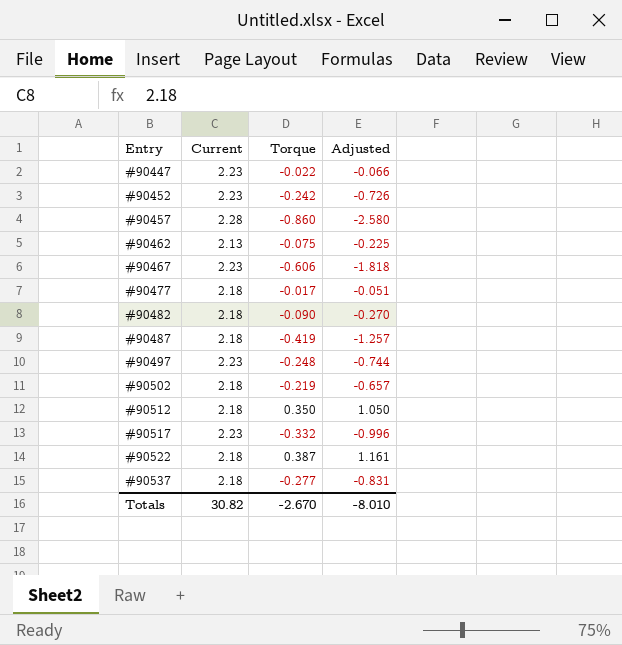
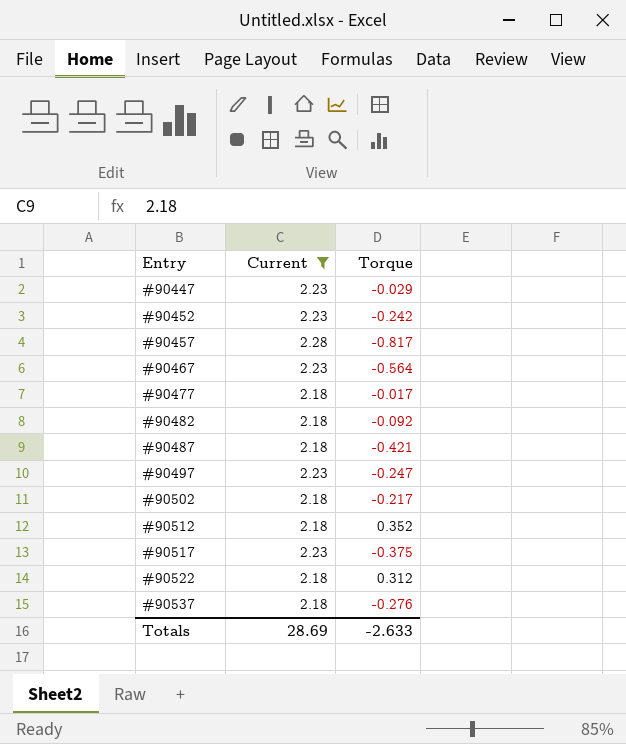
filter: none -> Current != 2.13
column Adjusted | formula: [Torque] * 3 -> none
#90447 | Torque: -0.022 -> -0.029
#90457 | Torque: -0.860 -> -0.817
#90467 | Torque: -0.606 -> -0.564
#90482 | Torque: -0.090 -> -0.092
#90487 | Torque: -0.419 -> -0.421
#90497 | Torque: -0.248 -> -0.247
#90502 | Torque: -0.219 -> -0.217
#90512 | Torque: 0.350 -> 0.352
#90517 | Torque: -0.332 -> -0.375
#90522 | Torque: 0.387 -> 0.312
#90537 | Torque: -0.277 -> -0.276
Totals | Current: 30.82 -> 28.69
Totals | Torque: -2.670 -> -2.633

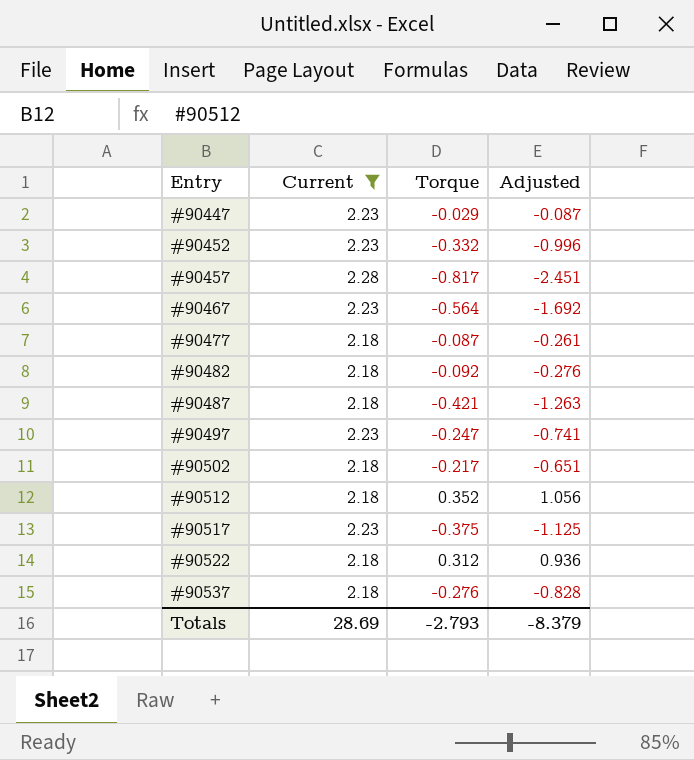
column Adjusted | formula: none -> [Torque] * 3
#90452 | Torque: -0.242 -> -0.332
#90477 | Torque: -0.017 -> -0.087
Totals | Torque: -2.633 -> -2.793

